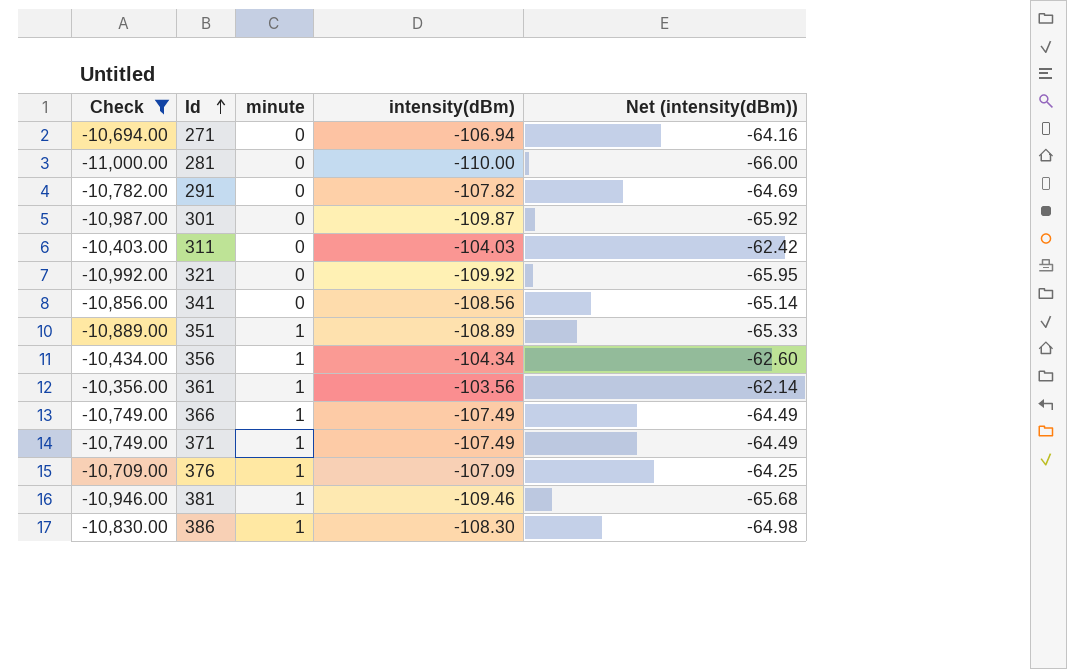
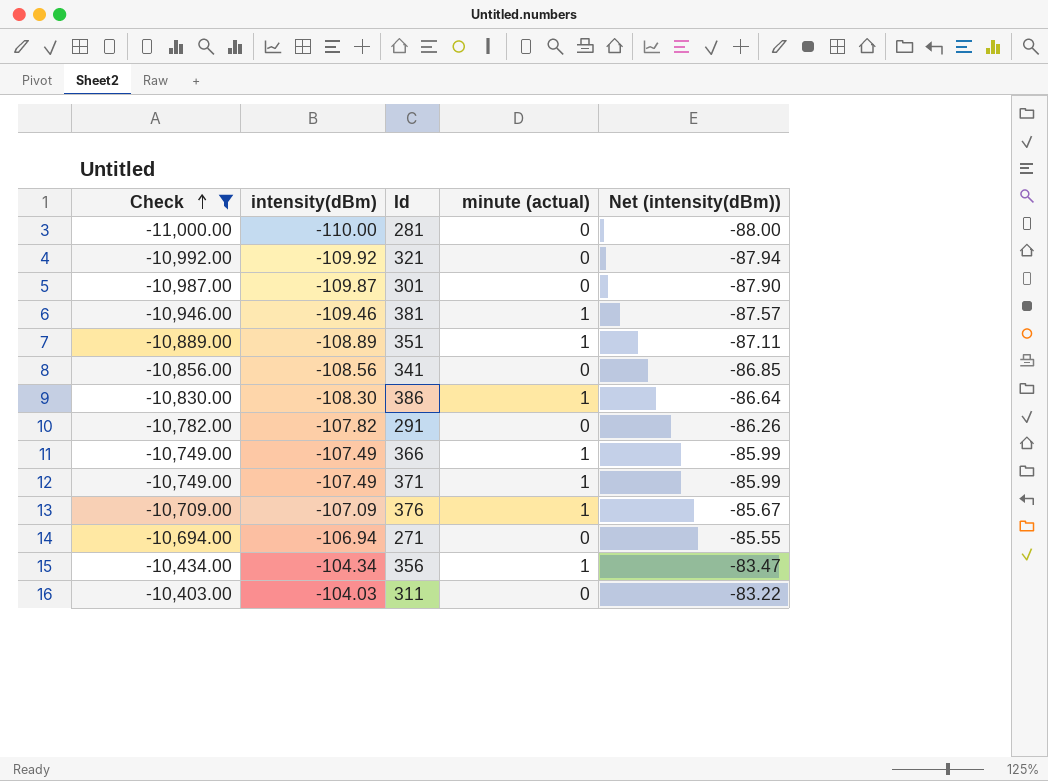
row order: Id ascending -> Check ascending
column intensity(dBm) | position: 4 -> 2
column name: minute -> minute (actual)
column Net (intensity(dBm)) | formula: [intensity(dBm)] * 0.6 -> [intensity(dBm)] * 0.8
row 361: -10,356.00 | 1 | -103.56 | -62.14 -> none

